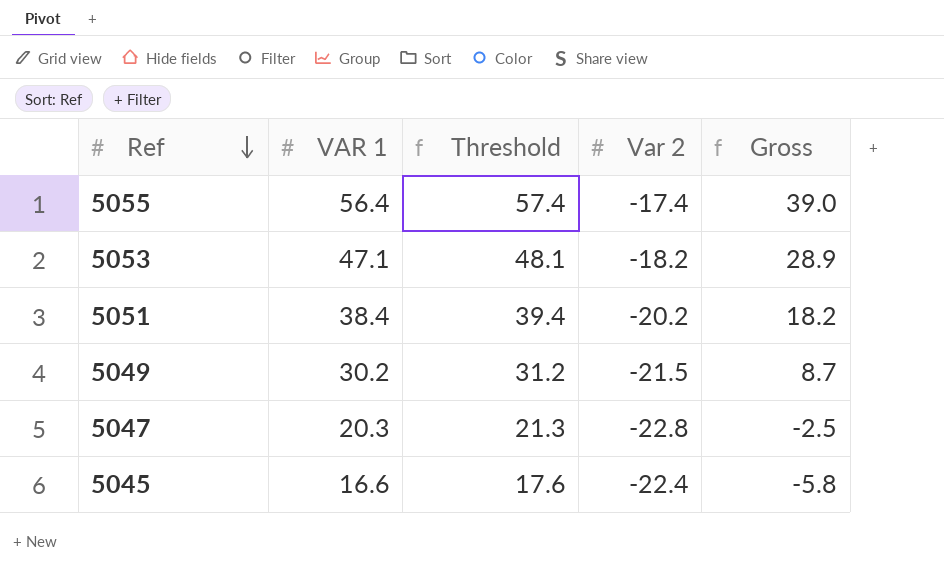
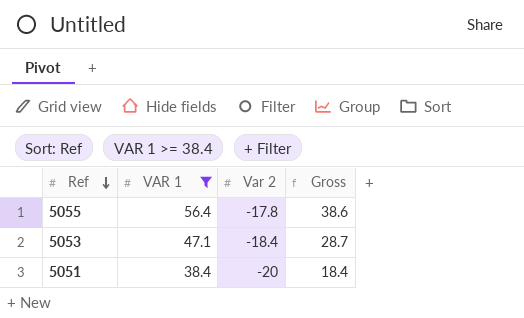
filter: none -> VAR 1 >= 38.4
column Threshold | formula: [VAR 1] + 1 -> none
5055 | Var 2: -17.4 -> -17.8
5055 | Gross: 39.0 -> 38.6
5053 | Var 2: -18.2 -> -18.4
5053 | Gross: 28.9 -> 28.7
5051 | Var 2: -20.2 -> -20
5051 | Gross: 18.2 -> 18.4

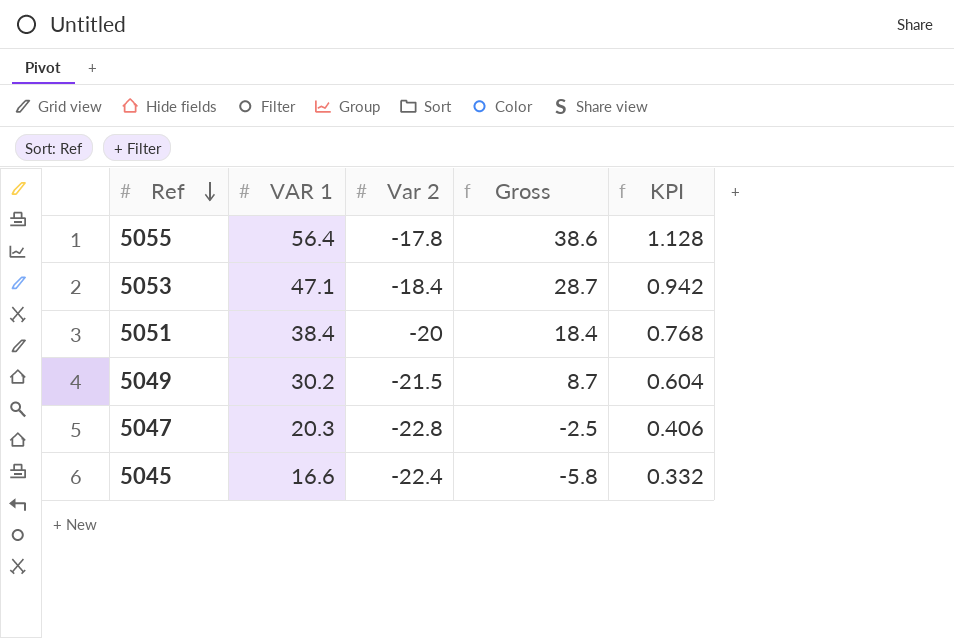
filter: VAR 1 >= 38.4 -> none
column KPI | formula: none -> [VAR 1] * 0.02

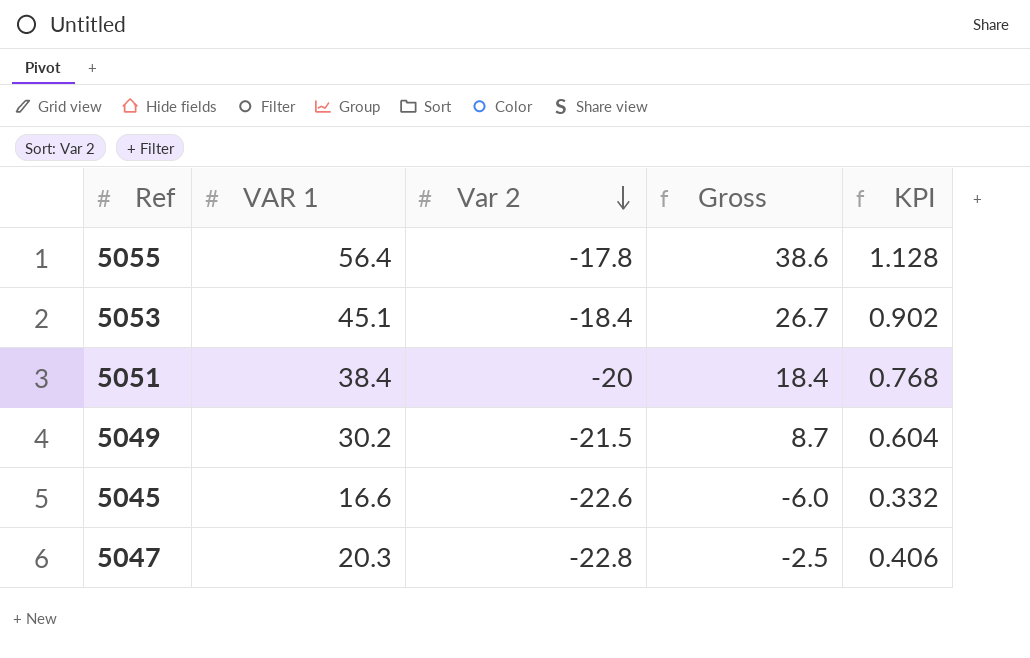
row order: Ref descending -> Var 2 descending
5053 | VAR 1: 47.1 -> 45.1
5053 | Gross: 28.7 -> 26.7
5053 | KPI: 0.942 -> 0.902
5045 | Var 2: -22.4 -> -22.6
5045 | Gross: -5.8 -> -6.0

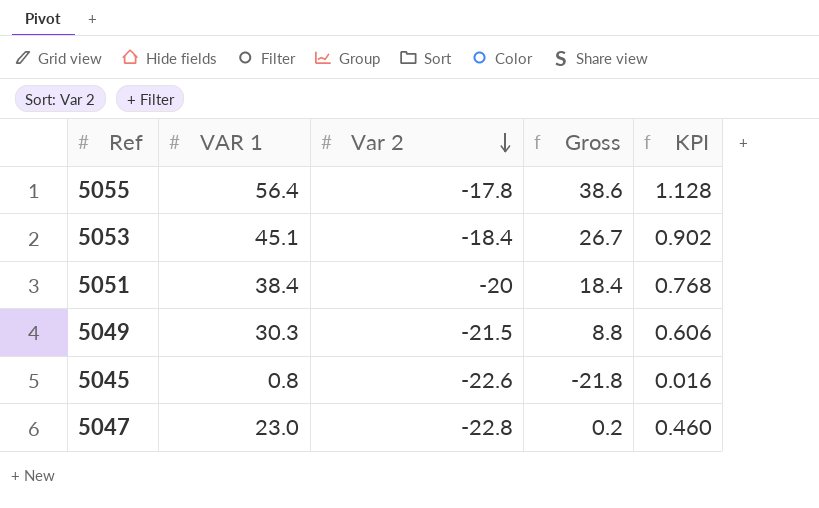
5049 | VAR 1: 30.2 -> 30.3
5049 | Gross: 8.7 -> 8.8
5049 | KPI: 0.604 -> 0.606
5045 | VAR 1: 16.6 -> 0.8
5045 | Gross: -6.0 -> -21.8
5045 | KPI: 0.332 -> 0.016
5047 | VAR 1: 20.3 -> 23.0
5047 | Gross: -2.5 -> 0.2
5047 | KPI: 0.406 -> 0.460

